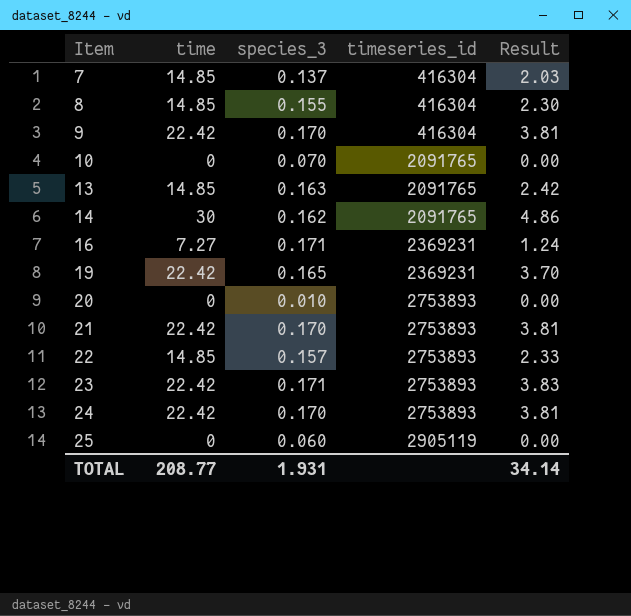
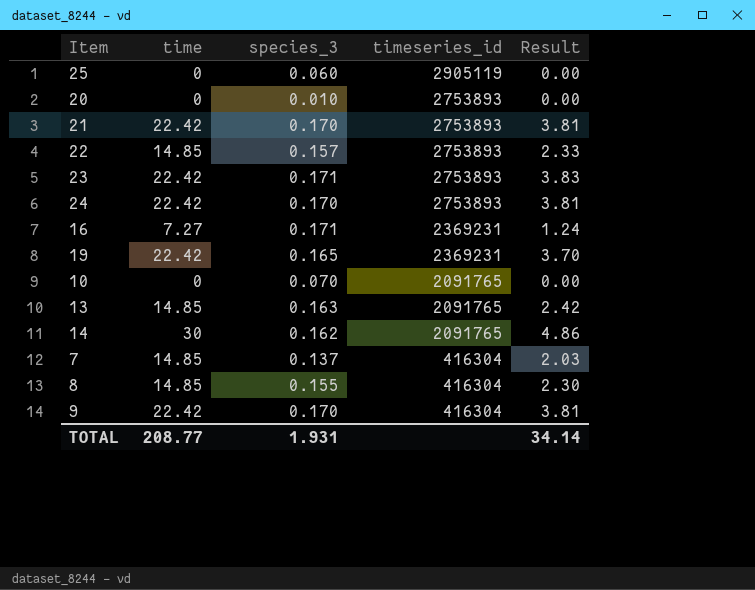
row order: Item ascending -> timeseries_id descending

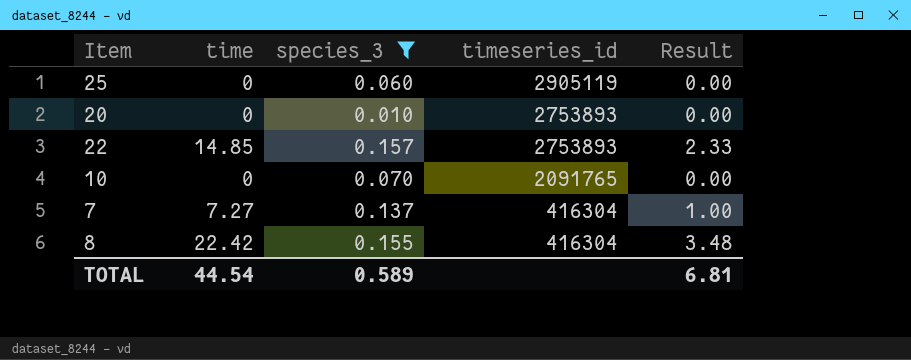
filter: none -> species_3 <= 0.157
7 | time: 14.85 -> 7.27
7 | Result: 2.03 -> 1.00
8 | time: 14.85 -> 22.42
8 | Result: 2.30 -> 3.48
TOTAL | time: 208.77 -> 44.54
TOTAL | species_3: 1.931 -> 0.589
TOTAL | Result: 34.14 -> 6.81

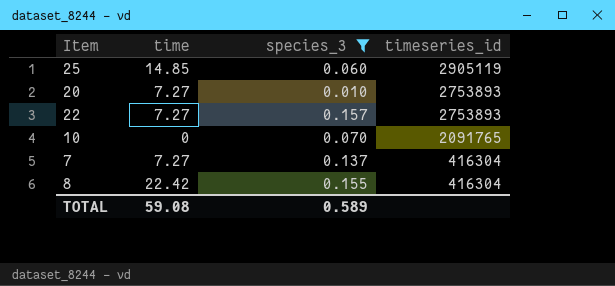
column Result | formula: [time] * [species_3] -> none
25 | time: 0 -> 14.85
20 | time: 0 -> 7.27
22 | time: 14.85 -> 7.27
TOTAL | time: 44.54 -> 59.08

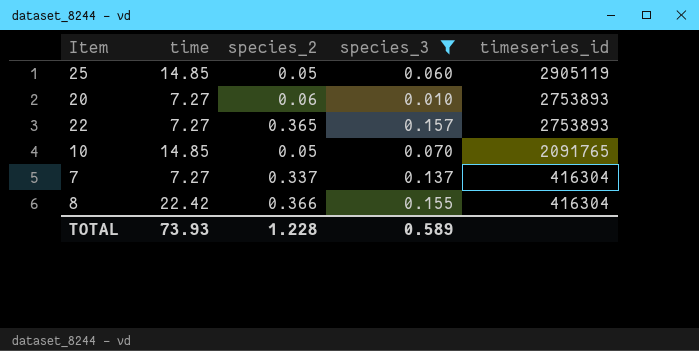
column species_2 | position: none -> 3
10 | time: 0 -> 14.85
TOTAL | time: 59.08 -> 73.93

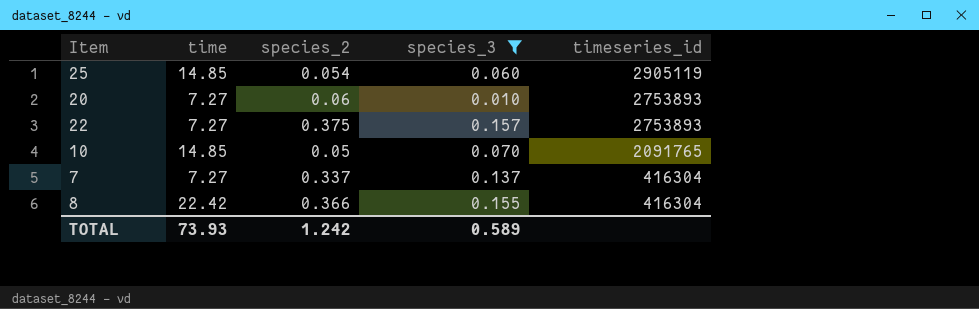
25 | species_2: 0.05 -> 0.054
22 | species_2: 0.365 -> 0.375
TOTAL | species_2: 1.228 -> 1.242

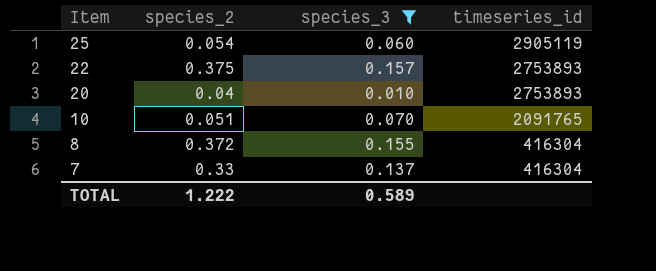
row order: timeseries_id descending -> Item descending
column time | position: 2 -> none
20 | species_2: 0.06 -> 0.04
10 | species_2: 0.05 -> 0.051
8 | species_2: 0.366 -> 0.372
7 | species_2: 0.337 -> 0.33
TOTAL | species_2: 1.242 -> 1.222

